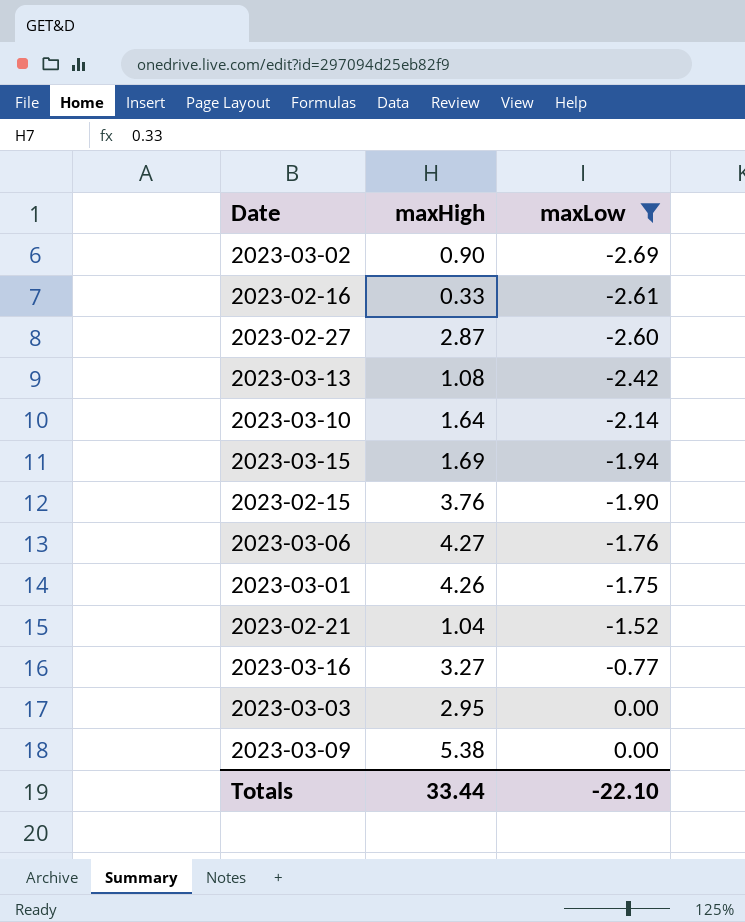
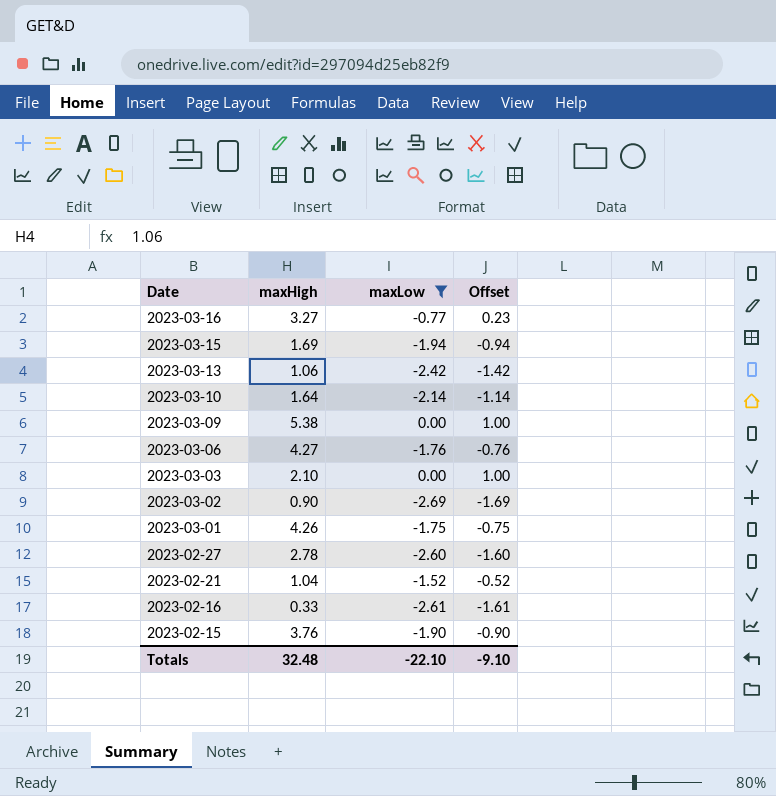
row order: maxLow ascending -> Date descending
column Offset | formula: none -> [maxLow] + 1
2023-03-13 | maxHigh: 1.08 -> 1.06
2023-03-03 | maxHigh: 2.95 -> 2.10
2023-02-27 | maxHigh: 2.87 -> 2.78
Totals | maxHigh: 33.44 -> 32.48

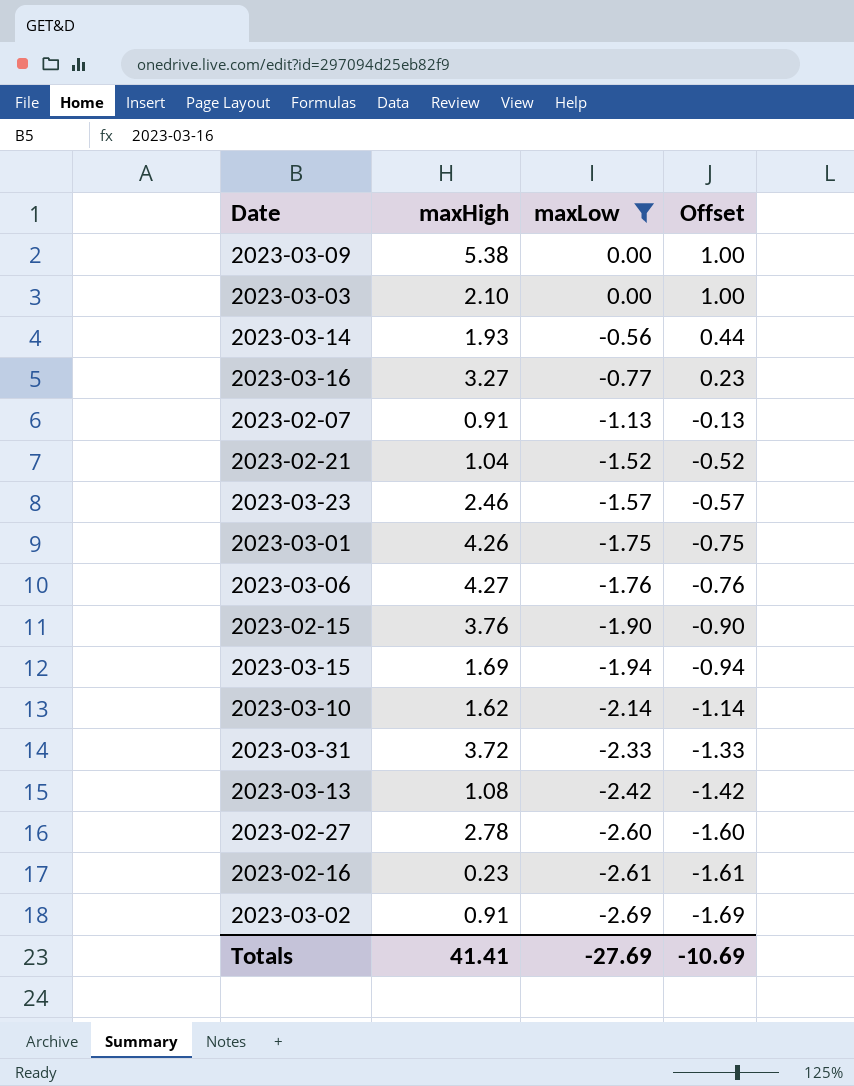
row order: Date descending -> maxLow descending
row 2023-03-14: none -> 1.93 | -0.56 | 0.44
row 2023-02-07: none -> 0.91 | -1.13 | -0.13
row 2023-03-23: none -> 2.46 | -1.57 | -0.57
2023-03-10 | maxHigh: 1.64 -> 1.62
row 2023-03-31: none -> 3.72 | -2.33 | -1.33
2023-03-13 | maxHigh: 1.06 -> 1.08
2023-02-16 | maxHigh: 0.33 -> 0.23
2023-03-02 | maxHigh: 0.90 -> 0.91
Totals | maxHigh: 32.48 -> 41.41
Totals | maxLow: -22.10 -> -27.69
Totals | Offset: -9.10 -> -10.69

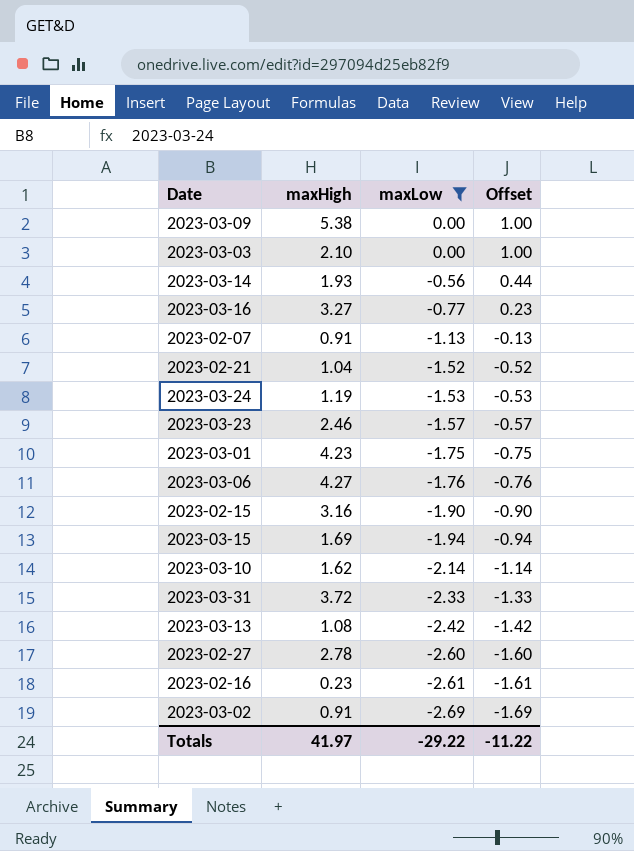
row 2023-03-24: none -> 1.19 | -1.53 | -0.53
2023-03-01 | maxHigh: 4.26 -> 4.23
2023-02-15 | maxHigh: 3.76 -> 3.16
Totals | maxHigh: 41.41 -> 41.97
Totals | maxLow: -27.69 -> -29.22
Totals | Offset: -10.69 -> -11.22

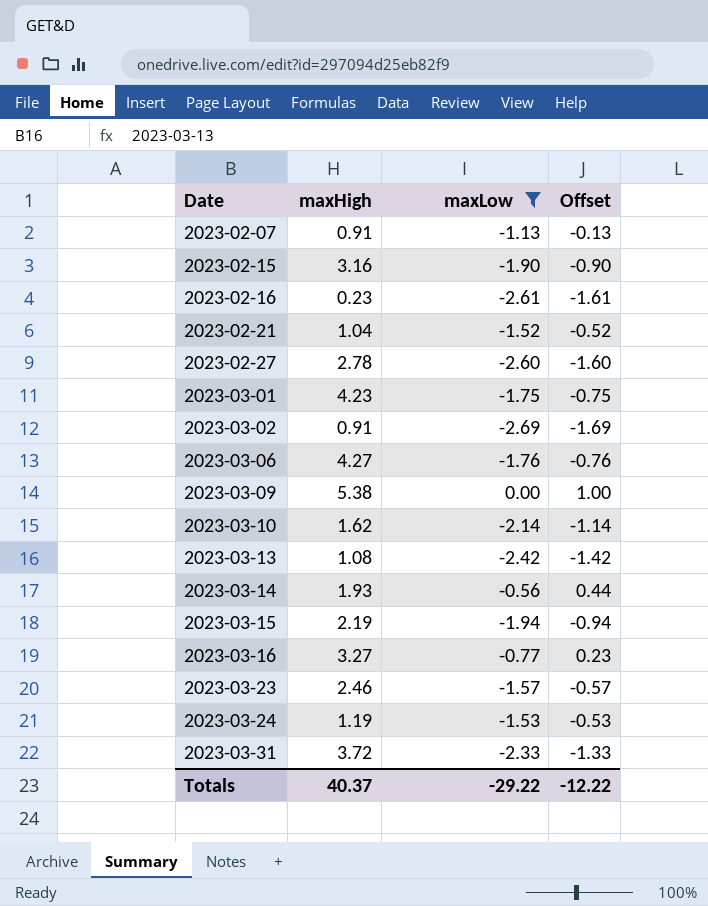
row order: maxLow descending -> Date ascending
row 2023-03-03: 2.10 | 0.00 | 1.00 -> none
2023-03-15 | maxHigh: 1.69 -> 2.19
Totals | maxHigh: 41.97 -> 40.37
Totals | Offset: -11.22 -> -12.22

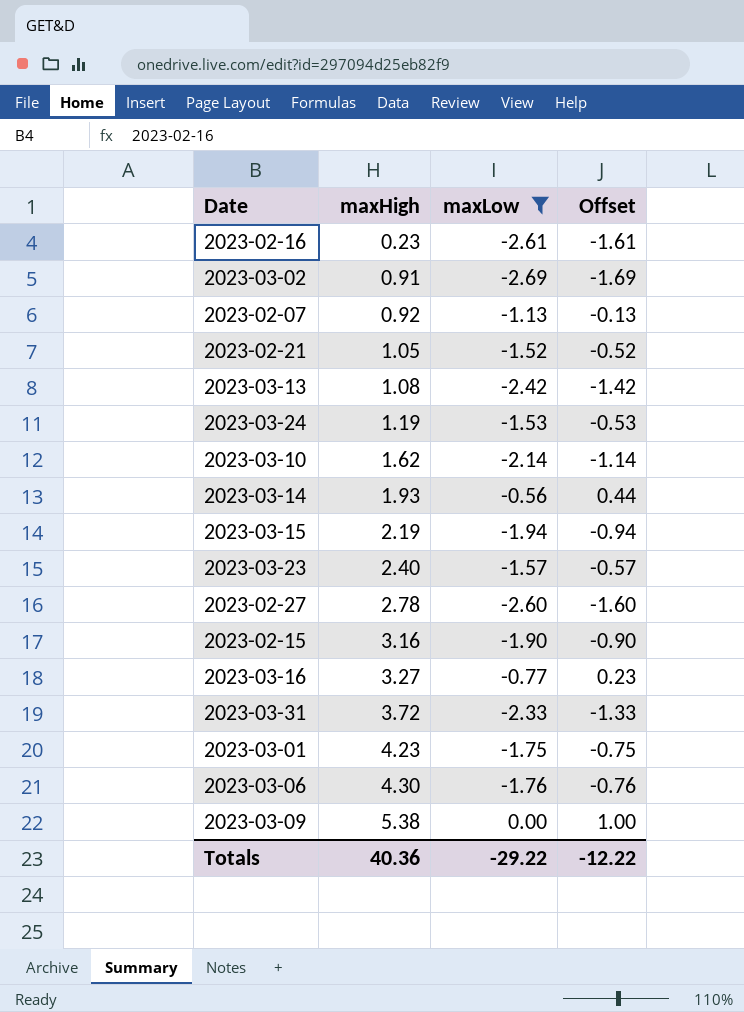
row order: Date ascending -> maxHigh ascending
2023-02-07 | maxHigh: 0.91 -> 0.92
2023-02-21 | maxHigh: 1.04 -> 1.05
2023-03-23 | maxHigh: 2.46 -> 2.40
2023-03-06 | maxHigh: 4.27 -> 4.30
Totals | maxHigh: 40.37 -> 40.36

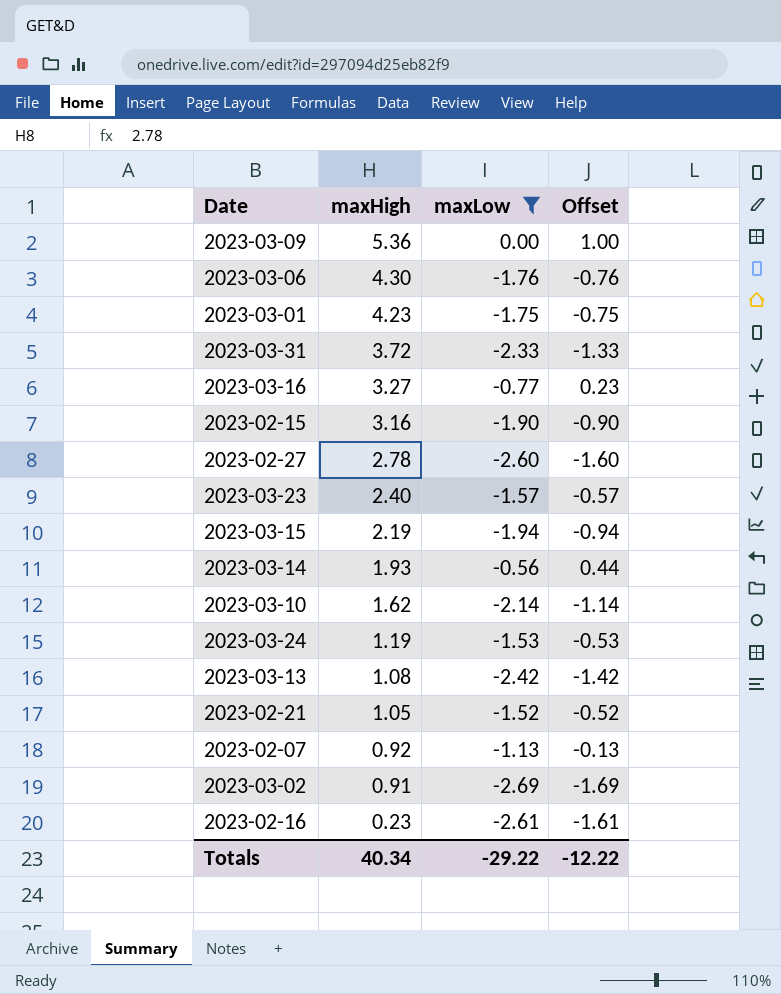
row order: maxHigh ascending -> maxHigh descending
2023-03-09 | maxHigh: 5.38 -> 5.36
Totals | maxHigh: 40.36 -> 40.34

